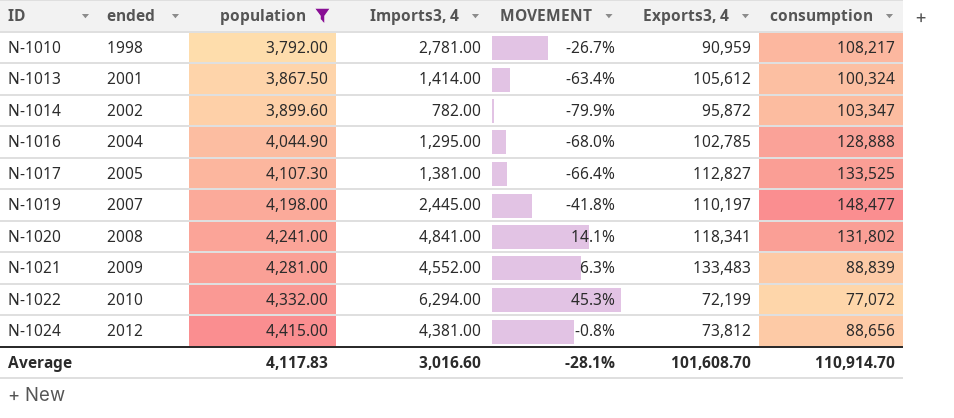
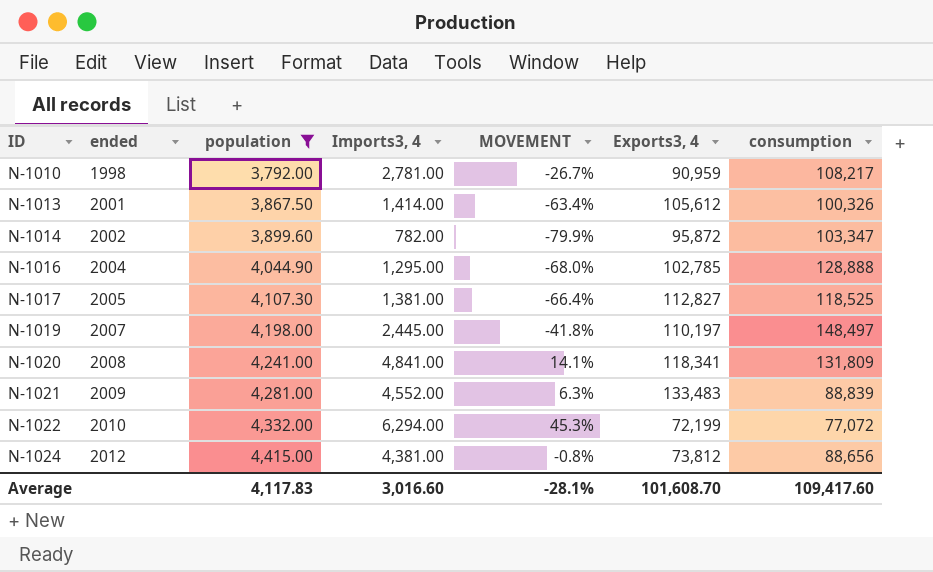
N-1013 | consumption: 100,324 -> 100,326
N-1017 | consumption: 133,525 -> 118,525
N-1019 | consumption: 148,477 -> 148,497
N-1020 | consumption: 131,802 -> 131,809
Average | consumption: 110,914.70 -> 109,417.60

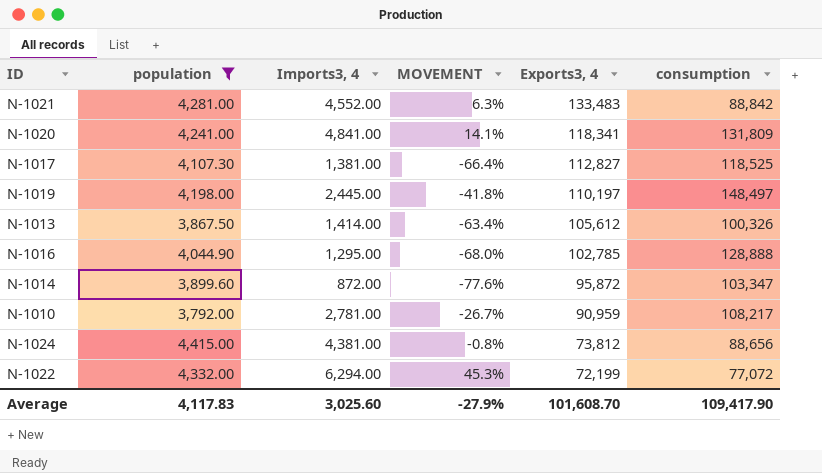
row order: ID ascending -> Exports3, 4 descending
column ended | position: 2 -> none
N-1021 | consumption: 88,839 -> 88,842
N-1014 | Imports3, 4: 782.00 -> 872.00
N-1014 | MOVEMENT: -79.9% -> -77.6%
Average | Imports3, 4: 3,016.60 -> 3,025.60
Average | MOVEMENT: -28.1% -> -27.9%
Average | consumption: 109,417.60 -> 109,417.90

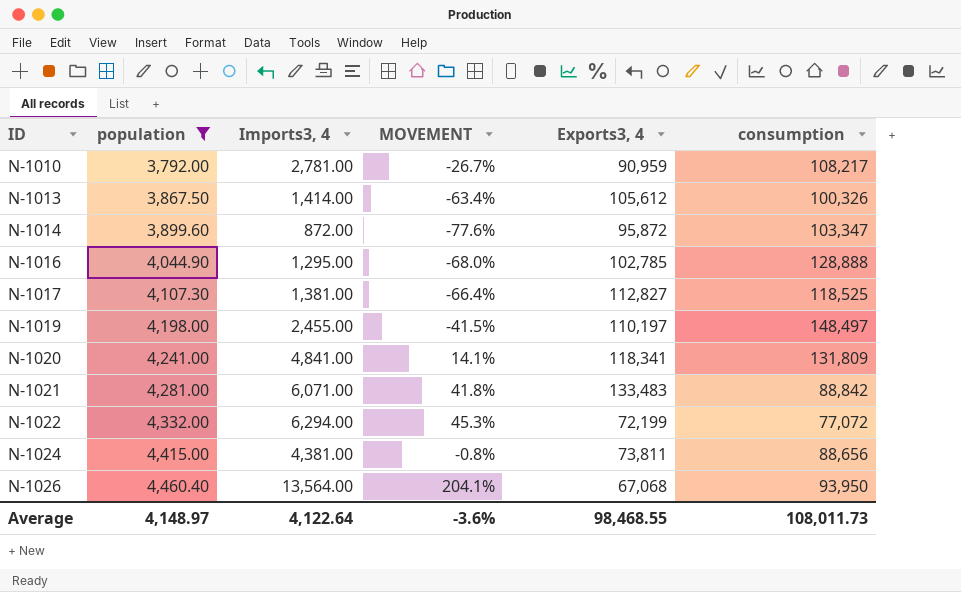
row order: Exports3, 4 descending -> ID ascending
N-1019 | Imports3, 4: 2,445.00 -> 2,455.00
N-1019 | MOVEMENT: -41.8% -> -41.5%
N-1021 | Imports3, 4: 4,552.00 -> 6,071.00
N-1021 | MOVEMENT: 6.3% -> 41.8%
N-1024 | Exports3, 4: 73,812 -> 73,811
row N-1026: none -> 4,460.40 | 13,564.00 | 204.1% | 67,068 | 93,950
Average | population: 4,117.83 -> 4,148.97
Average | Imports3, 4: 3,025.60 -> 4,122.64
Average | MOVEMENT: -27.9% -> -3.6%
Average | Exports3, 4: 101,608.70 -> 98,468.55
Average | consumption: 109,417.90 -> 108,011.73

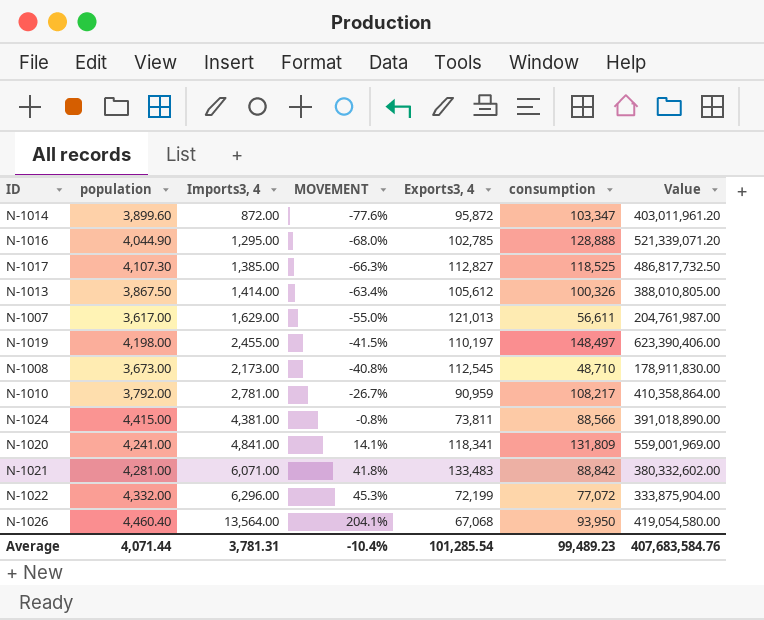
filter: population >= 3,792.00 -> none
row order: ID ascending -> MOVEMENT ascending
column Value | formula: none -> [population] * [consumption]
N-1017 | Imports3, 4: 1,381.00 -> 1,385.00
N-1017 | MOVEMENT: -66.4% -> -66.3%
N-1024 | consumption: 88,656 -> 88,566
N-1022 | Imports3, 4: 6,294.00 -> 6,296.00
Average | population: 4,148.97 -> 4,071.44
Average | Imports3, 4: 4,122.64 -> 3,781.31
Average | MOVEMENT: -3.6% -> -10.4%
Average | Exports3, 4: 98,468.55 -> 101,285.54
Average | consumption: 108,011.73 -> 99,489.23

